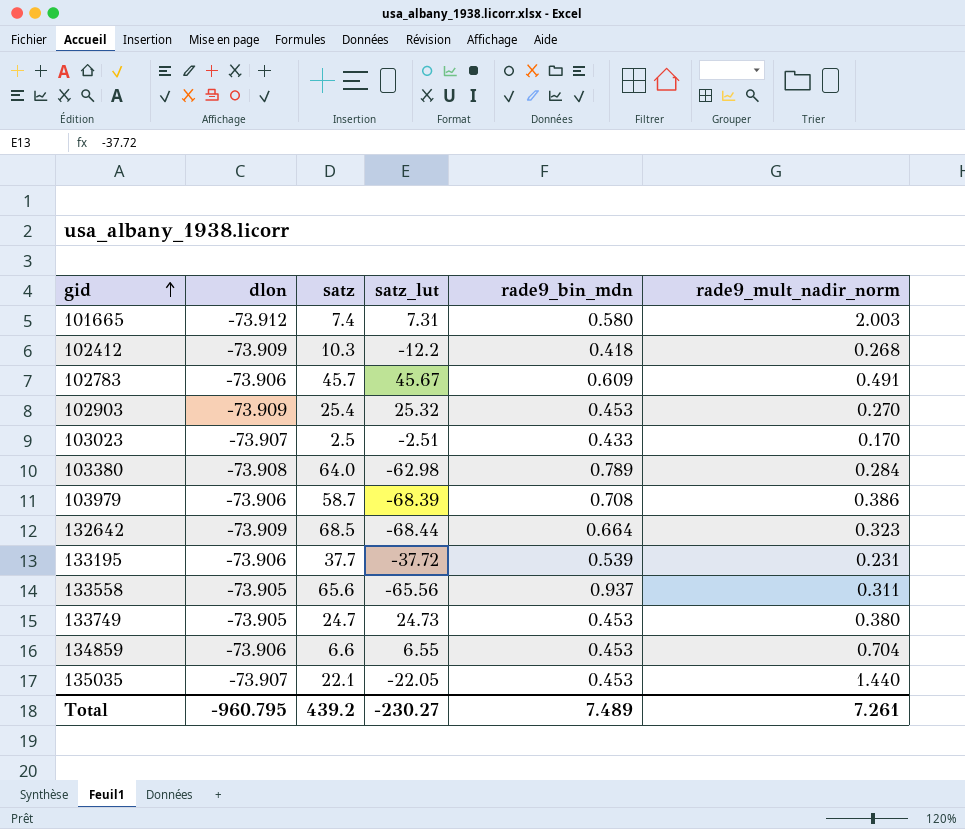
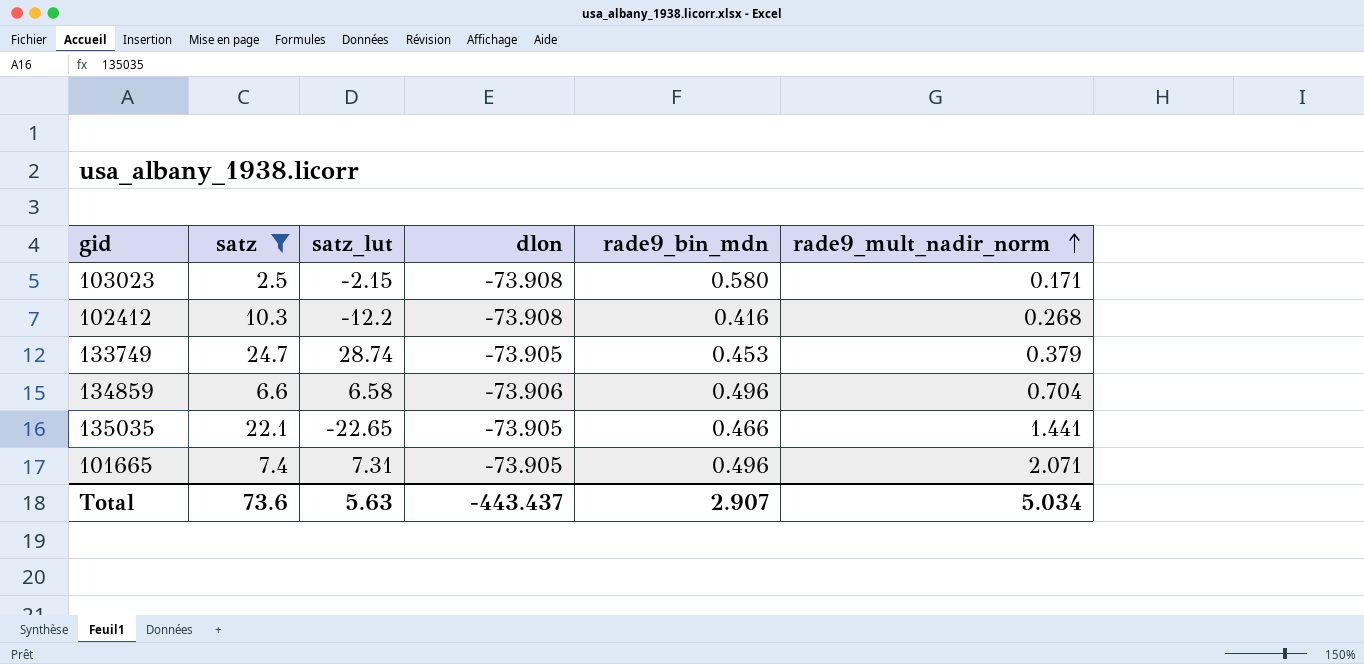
filter: none -> satz <= 24.7
row order: gid ascending -> rade9_mult_nadir_norm ascending
column dlon | position: 2 -> 4
103023 | satz_lut: -2.51 -> -2.15
103023 | dlon: -73.907 -> -73.908
103023 | rade9_bin_mdn: 0.433 -> 0.580
103023 | rade9_mult_nadir_norm: 0.170 -> 0.171
102412 | dlon: -73.909 -> -73.908
102412 | rade9_bin_mdn: 0.418 -> 0.416
133749 | satz_lut: 24.73 -> 28.74
133749 | rade9_mult_nadir_norm: 0.380 -> 0.379
134859 | satz_lut: 6.55 -> 6.58
134859 | rade9_bin_mdn: 0.453 -> 0.496
135035 | satz_lut: -22.05 -> -22.65
135035 | dlon: -73.907 -> -73.905
135035 | rade9_bin_mdn: 0.453 -> 0.466
135035 | rade9_mult_nadir_norm: 1.440 -> 1.441
101665 | dlon: -73.912 -> -73.905
101665 | rade9_bin_mdn: 0.580 -> 0.496
101665 | rade9_mult_nadir_norm: 2.003 -> 2.071
Total | satz: 439.2 -> 73.6
Total | satz_lut: -230.27 -> 5.63
Total | dlon: -960.795 -> -443.437
Total | rade9_bin_mdn: 7.489 -> 2.907
Total | rade9_mult_nadir_norm: 7.261 -> 5.034

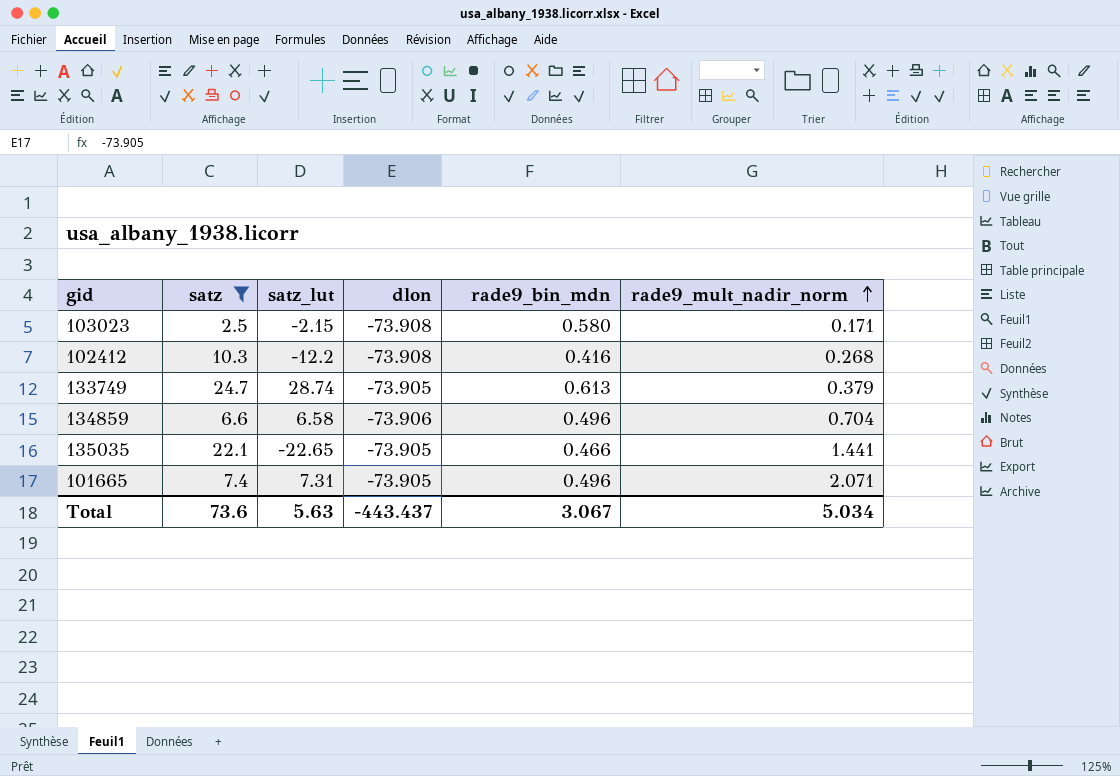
133749 | rade9_bin_mdn: 0.453 -> 0.613
Total | rade9_bin_mdn: 2.907 -> 3.067

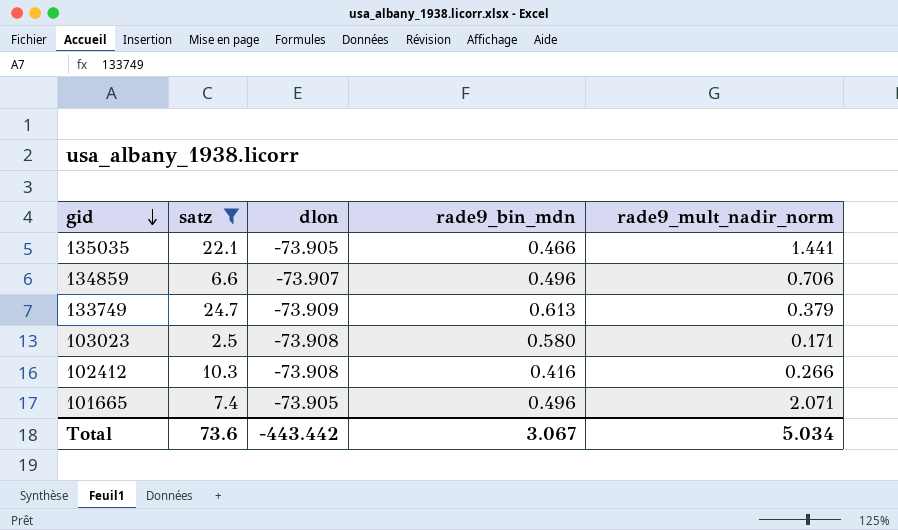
row order: rade9_mult_nadir_norm ascending -> gid descending
column satz_lut | position: 3 -> none
134859 | dlon: -73.906 -> -73.907
134859 | rade9_mult_nadir_norm: 0.704 -> 0.706
133749 | dlon: -73.905 -> -73.909
102412 | rade9_mult_nadir_norm: 0.268 -> 0.266
Total | dlon: -443.437 -> -443.442

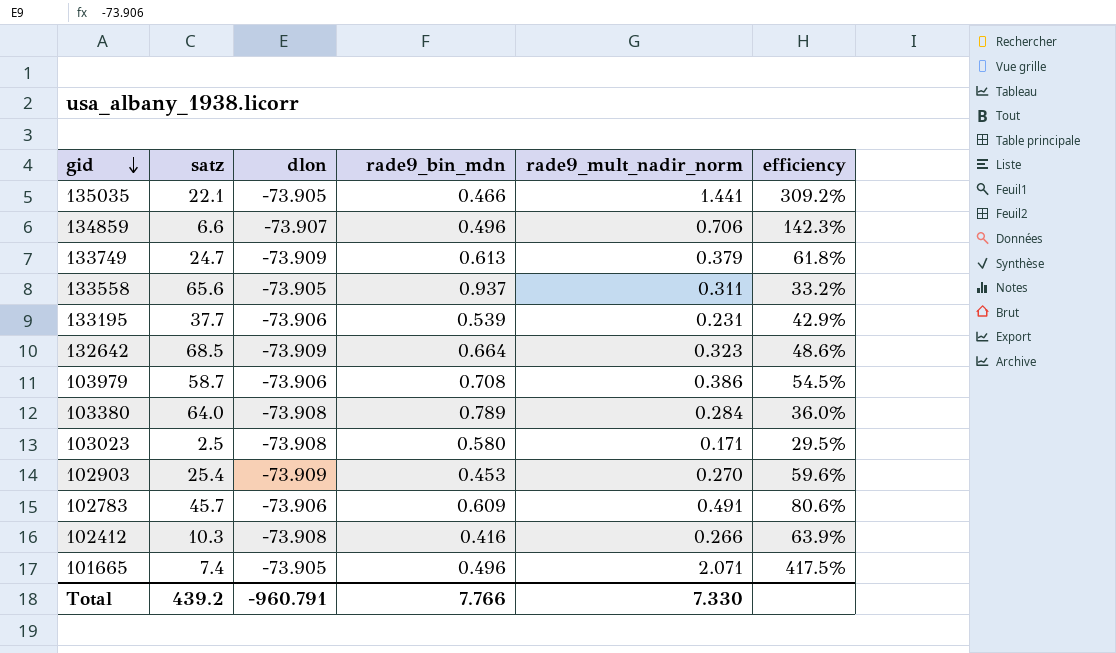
filter: satz <= 24.7 -> none
column efficiency | formula: none -> [rade9_mult_nadir_norm] / [rade9_bin_mdn]
Total | satz: 73.6 -> 439.2
Total | dlon: -443.442 -> -960.791
Total | rade9_bin_mdn: 3.067 -> 7.766
Total | rade9_mult_nadir_norm: 5.034 -> 7.330

